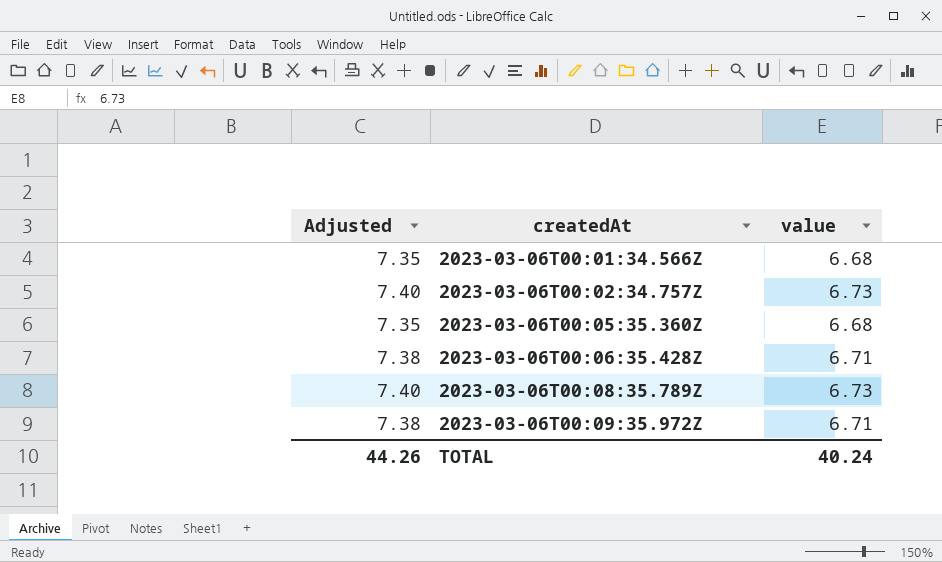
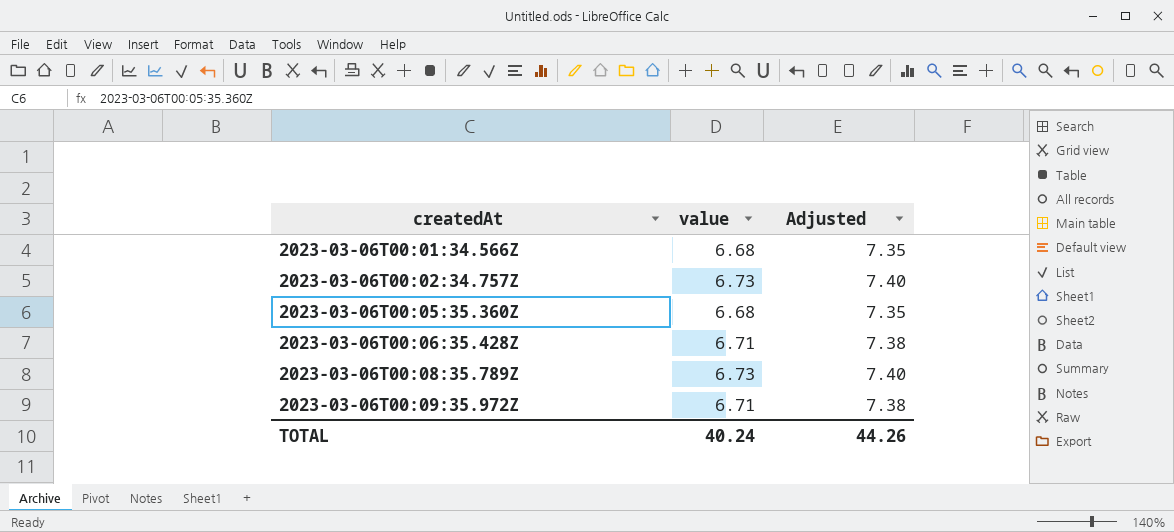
column Adjusted | position: 1 -> 3

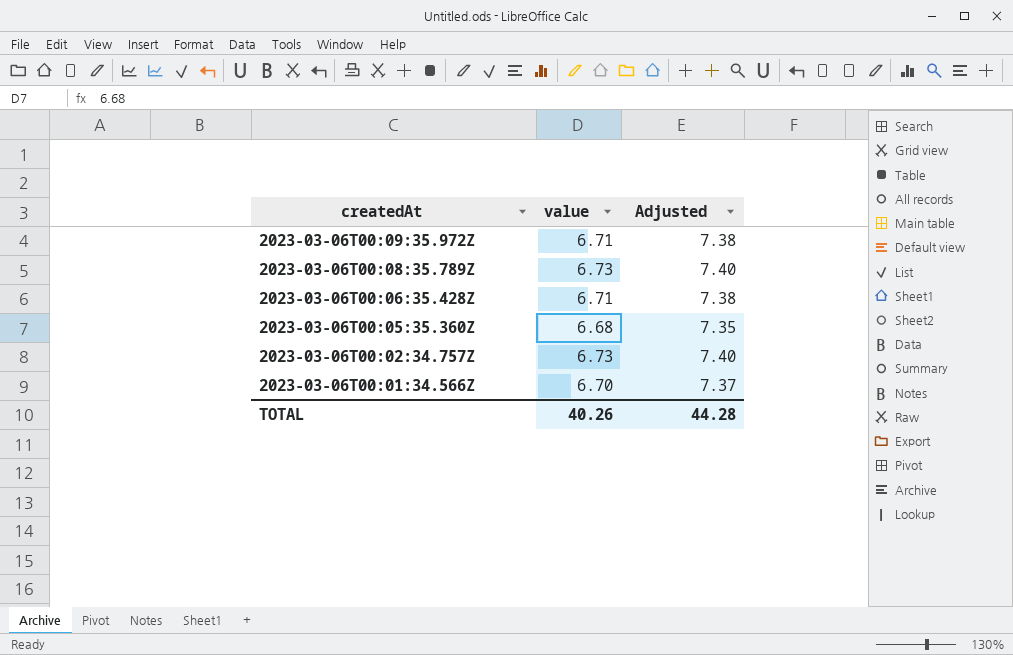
row order: createdAt ascending -> createdAt descending
2023-03-06T00:01:34.566Z | value: 6.68 -> 6.70
2023-03-06T00:01:34.566Z | Adjusted: 7.35 -> 7.37
TOTAL | value: 40.24 -> 40.26
TOTAL | Adjusted: 44.26 -> 44.28

